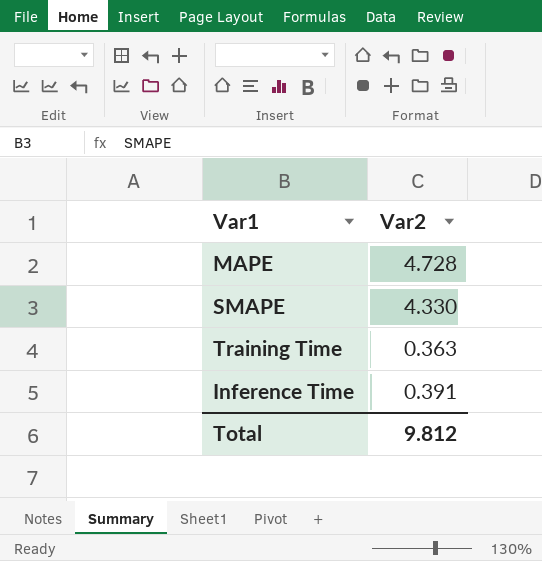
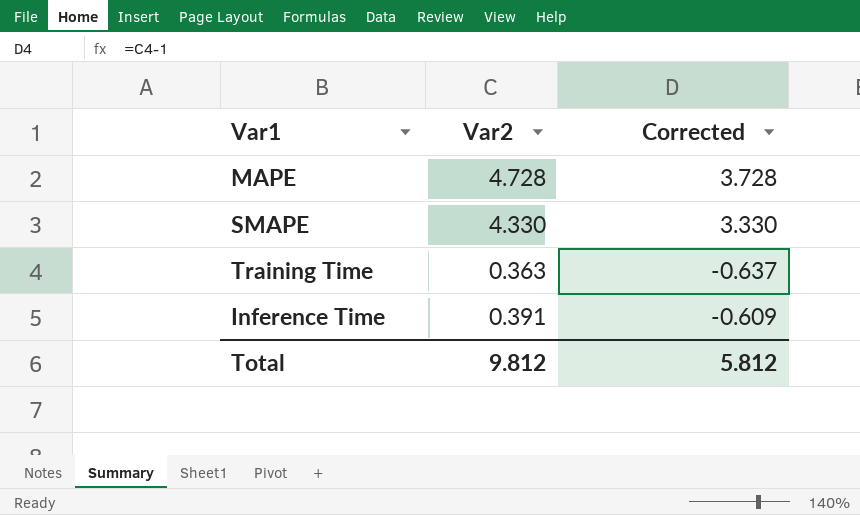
column Corrected | formula: none -> [Var2] - 1

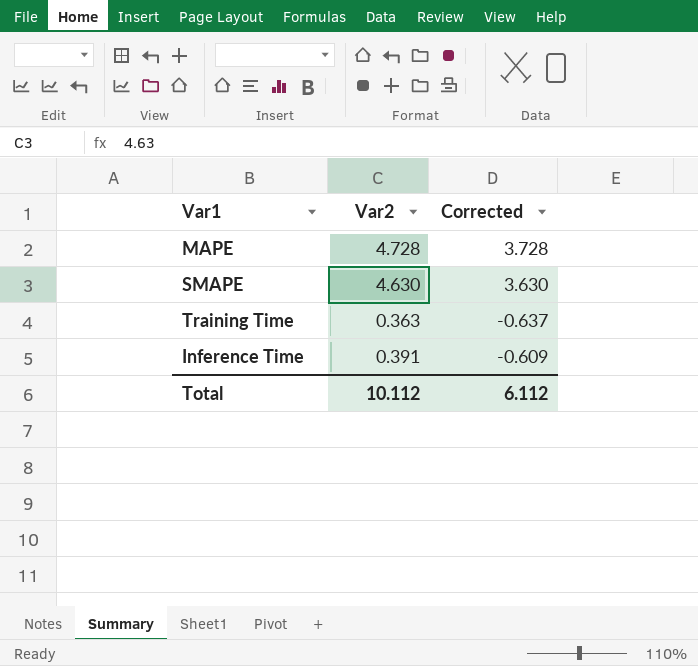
SMAPE | Var2: 4.330 -> 4.630
SMAPE | Corrected: 3.330 -> 3.630
Total | Var2: 9.812 -> 10.112
Total | Corrected: 5.812 -> 6.112

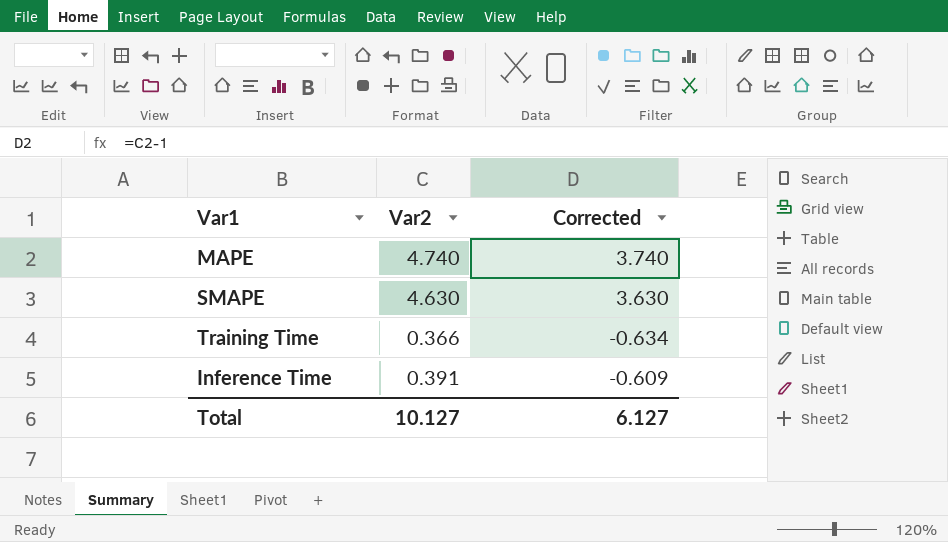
MAPE | Var2: 4.728 -> 4.740
MAPE | Corrected: 3.728 -> 3.740
Training Time | Var2: 0.363 -> 0.366
Training Time | Corrected: -0.637 -> -0.634
Total | Var2: 10.112 -> 10.127
Total | Corrected: 6.112 -> 6.127

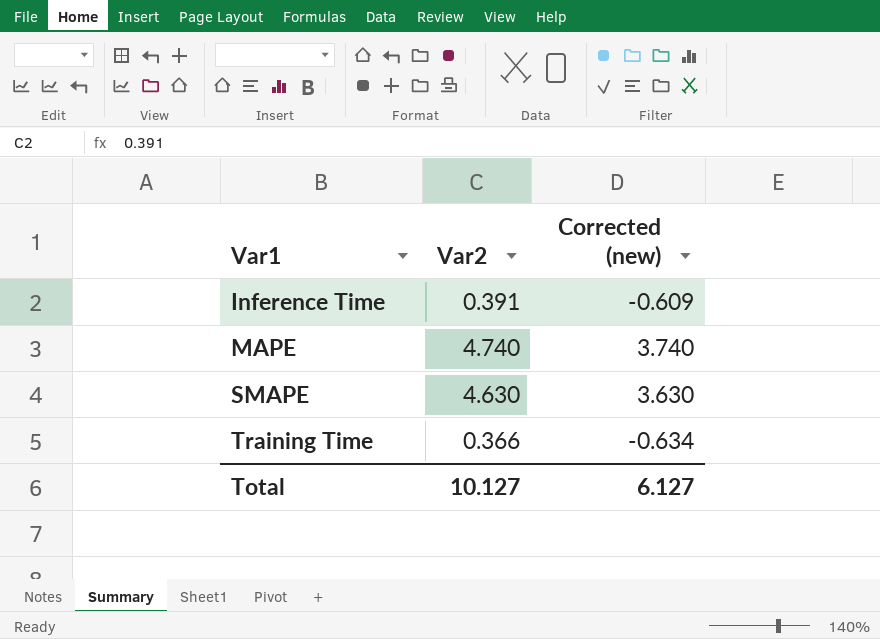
row order: none -> Var1 ascending
column name: Corrected -> Corrected (new)

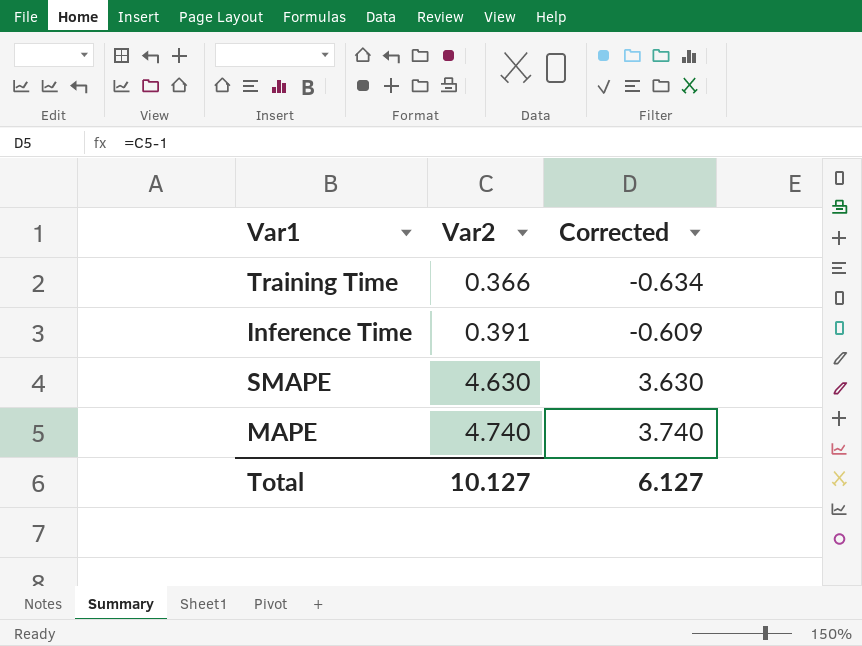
row order: Var1 ascending -> Var2 ascending
column name: Corrected (new) -> Corrected

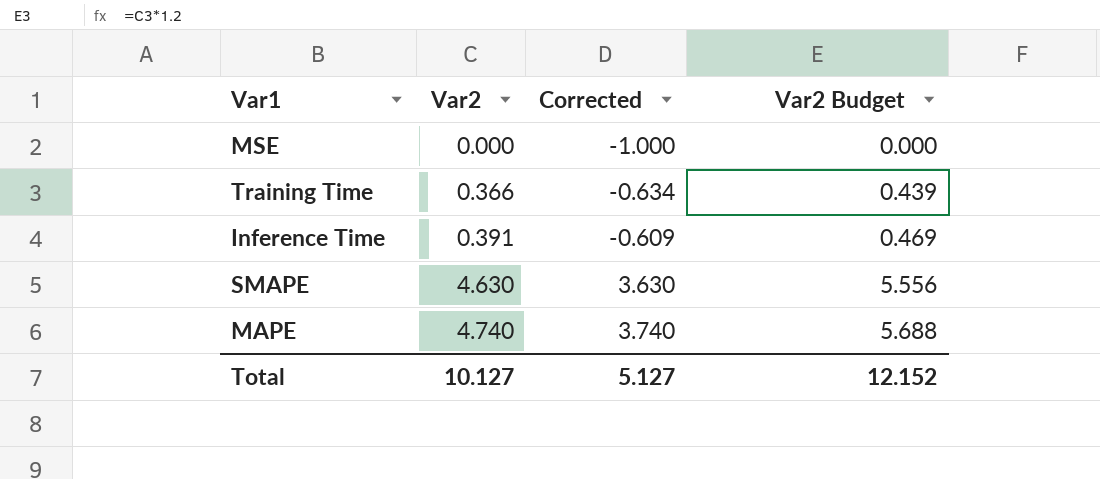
column Var2 Budget | formula: none -> [Var2] * 1.2
row MSE: none -> 0.000 | -1.000 | 0.000
Total | Corrected: 6.127 -> 5.127

